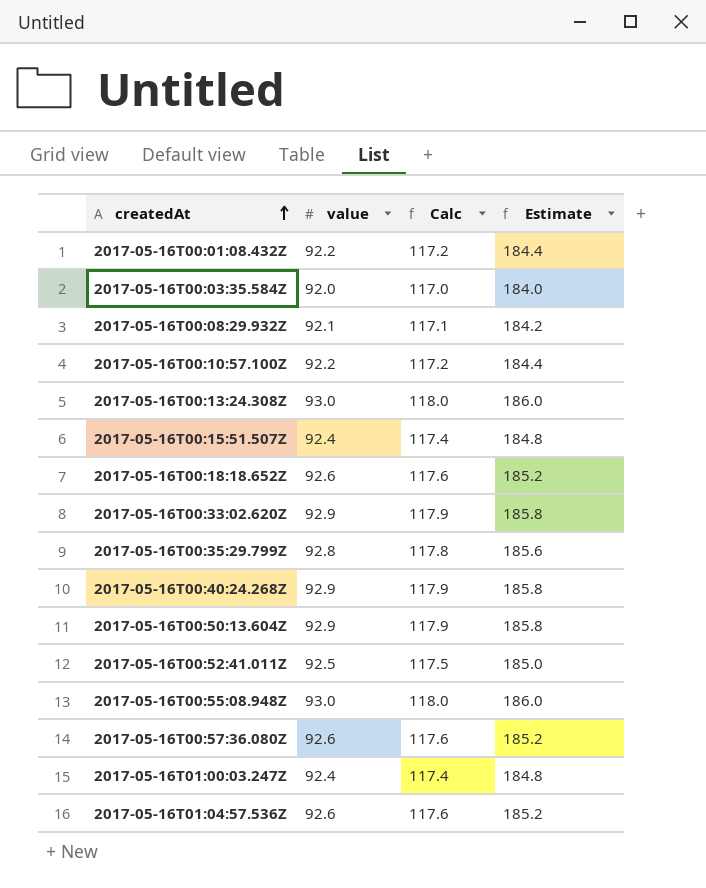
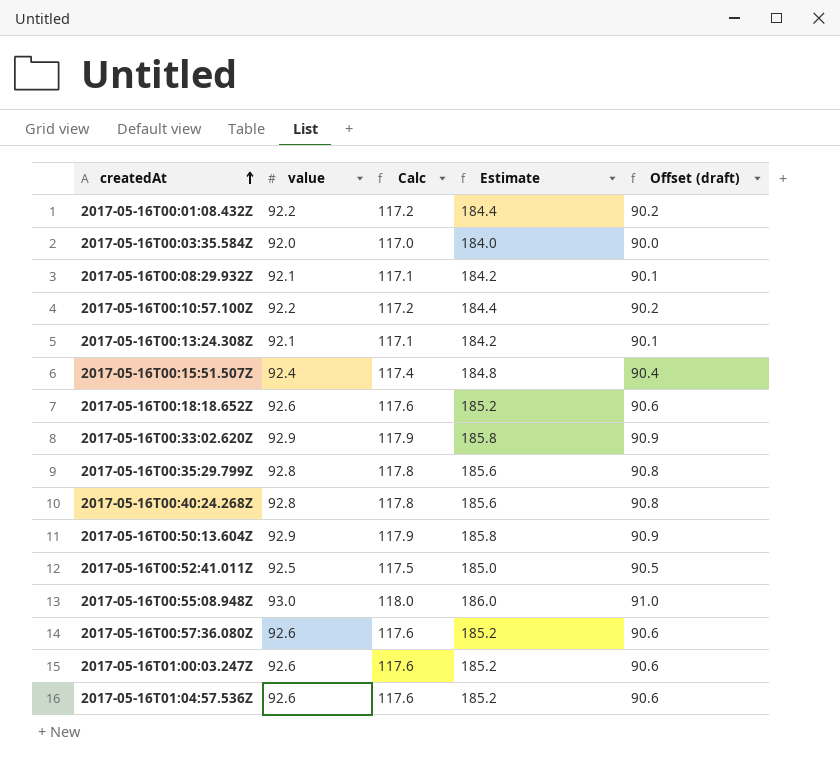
column Offset (draft) | formula: none -> [value] - 2
2017-05-16T00:13:24.308Z | value: 93.0 -> 92.1
2017-05-16T00:13:24.308Z | Calc: 118.0 -> 117.1
2017-05-16T00:13:24.308Z | Estimate: 186.0 -> 184.2
2017-05-16T00:40:24.268Z | value: 92.9 -> 92.8
2017-05-16T00:40:24.268Z | Calc: 117.9 -> 117.8
2017-05-16T00:40:24.268Z | Estimate: 185.8 -> 185.6
2017-05-16T01:00:03.247Z | value: 92.4 -> 92.6
2017-05-16T01:00:03.247Z | Calc: 117.4 -> 117.6
2017-05-16T01:00:03.247Z | Estimate: 184.8 -> 185.2

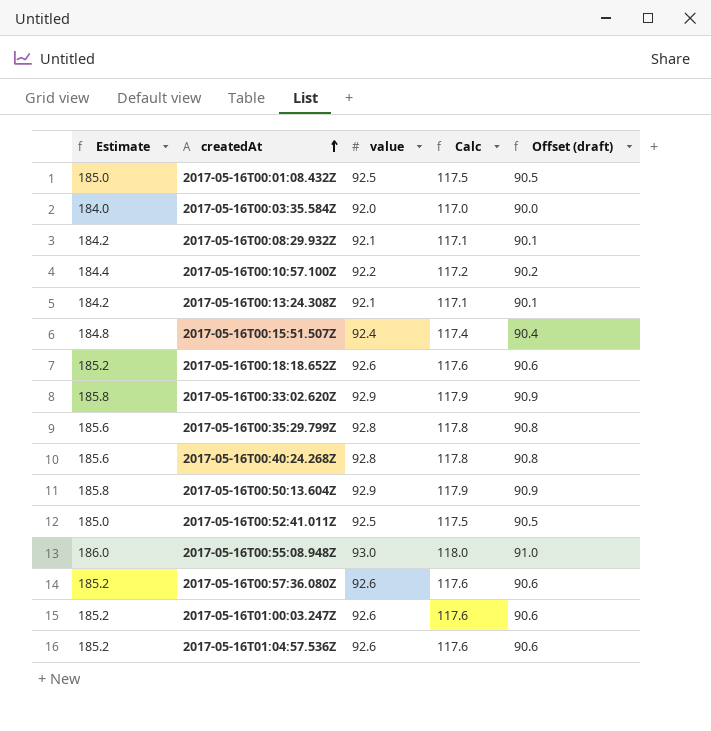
column Estimate | position: 4 -> 1
2017-05-16T00:01:08.432Z | Estimate: 184.4 -> 185.0
2017-05-16T00:01:08.432Z | value: 92.2 -> 92.5
2017-05-16T00:01:08.432Z | Calc: 117.2 -> 117.5
2017-05-16T00:01:08.432Z | Offset (draft): 90.2 -> 90.5

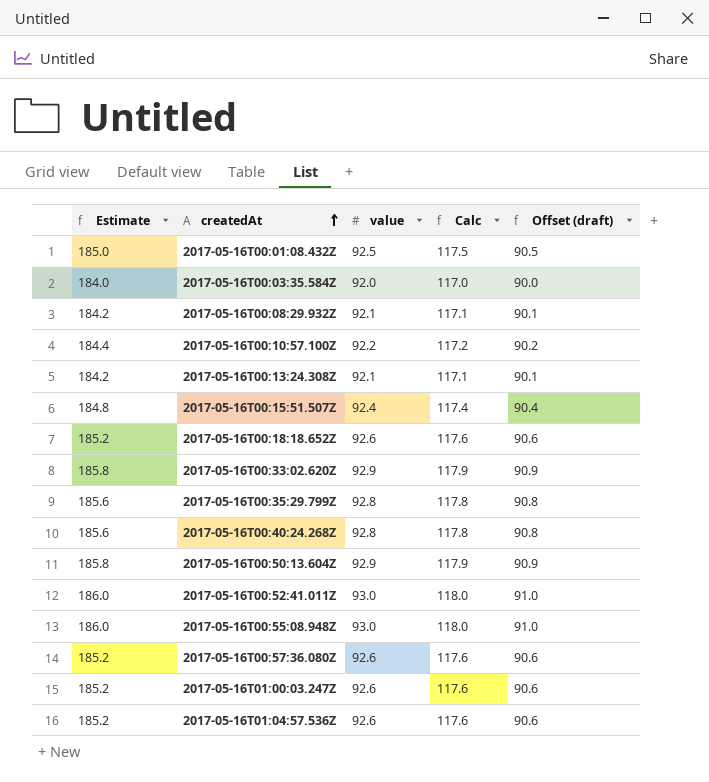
2017-05-16T00:52:41.011Z | Estimate: 185.0 -> 186.0
2017-05-16T00:52:41.011Z | value: 92.5 -> 93.0
2017-05-16T00:52:41.011Z | Calc: 117.5 -> 118.0
2017-05-16T00:52:41.011Z | Offset (draft): 90.5 -> 91.0

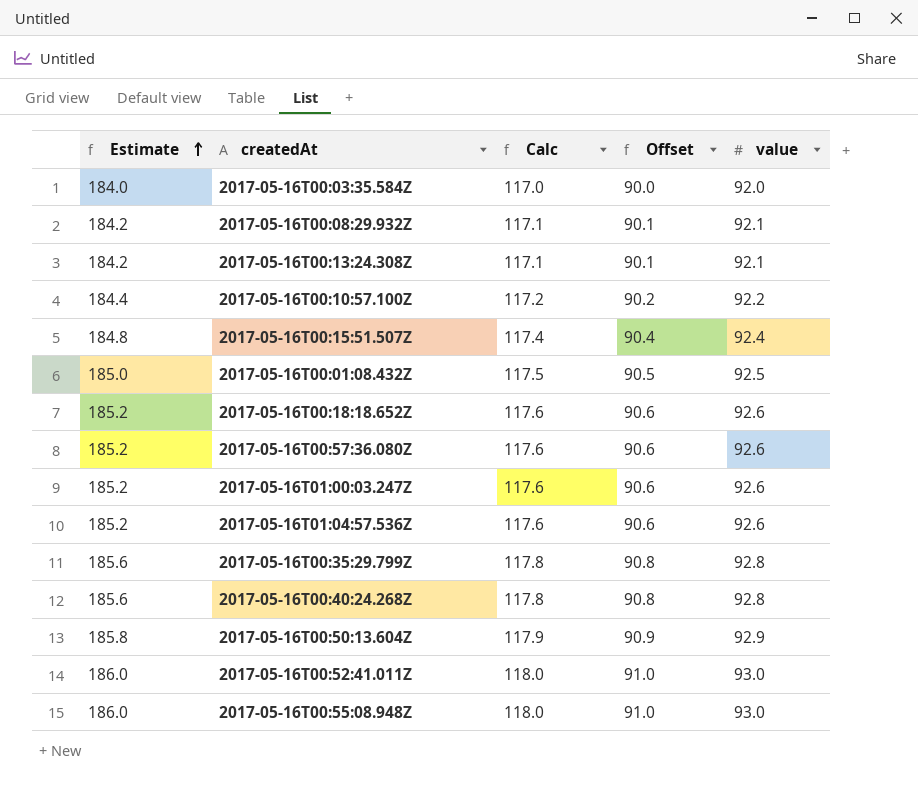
row order: createdAt ascending -> Estimate ascending
column name: Offset (draft) -> Offset
column value | position: 3 -> 5
row 2017-05-16T00:33:02.620Z: 185.8 | 92.9 | 117.9 | 90.9 -> none

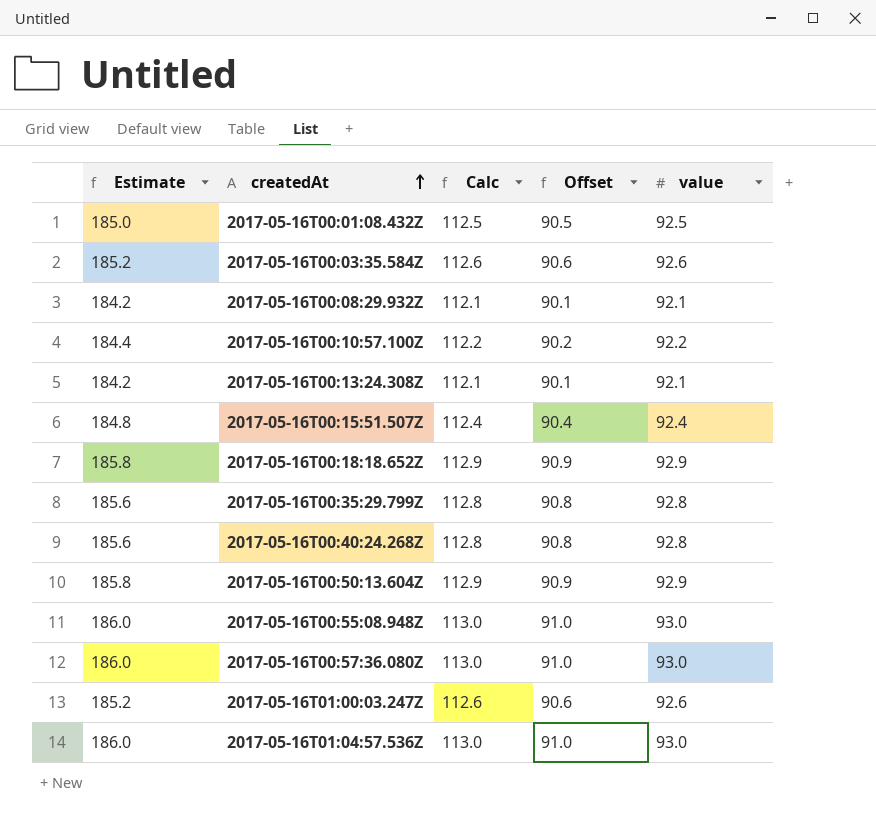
row order: Estimate ascending -> createdAt ascending
column Calc | formula: [value] + 25 -> [value] + 20
row 2017-05-16T00:52:41.011Z: 186.0 | 118.0 | 91.0 | 93.0 -> none
2017-05-16T00:03:35.584Z | Estimate: 184.0 -> 185.2
2017-05-16T00:03:35.584Z | Offset: 90.0 -> 90.6
2017-05-16T00:03:35.584Z | value: 92.0 -> 92.6
2017-05-16T00:18:18.652Z | Estimate: 185.2 -> 185.8
2017-05-16T00:18:18.652Z | Offset: 90.6 -> 90.9
2017-05-16T00:18:18.652Z | value: 92.6 -> 92.9
2017-05-16T00:57:36.080Z | Estimate: 185.2 -> 186.0
2017-05-16T00:57:36.080Z | Offset: 90.6 -> 91.0
2017-05-16T00:57:36.080Z | value: 92.6 -> 93.0
2017-05-16T01:04:57.536Z | Estimate: 185.2 -> 186.0
2017-05-16T01:04:57.536Z | Offset: 90.6 -> 91.0
2017-05-16T01:04:57.536Z | value: 92.6 -> 93.0

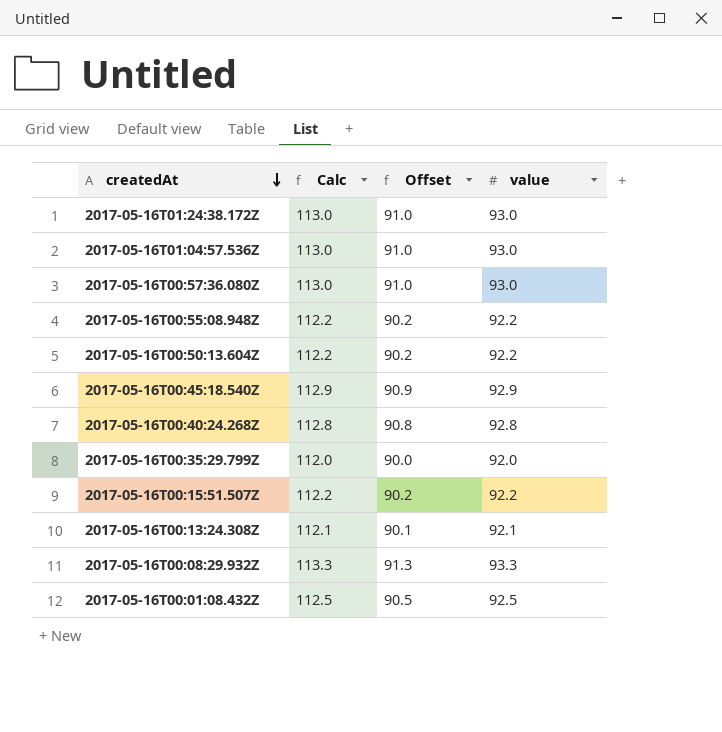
row order: createdAt ascending -> createdAt descending
column Estimate | formula: [value] * 2 -> none
row 2017-05-16T00:03:35.584Z: 185.2 | 112.6 | 90.6 | 92.6 -> none
row 2017-05-16T00:10:57.100Z: 184.4 | 112.2 | 90.2 | 92.2 -> none
row 2017-05-16T00:18:18.652Z: 185.8 | 112.9 | 90.9 | 92.9 -> none
row 2017-05-16T01:00:03.247Z: 185.2 | 112.6 | 90.6 | 92.6 -> none
row 2017-05-16T01:24:38.172Z: none -> 113.0 | 91.0 | 93.0
2017-05-16T00:55:08.948Z | Calc: 113.0 -> 112.2
2017-05-16T00:55:08.948Z | Offset: 91.0 -> 90.2
2017-05-16T00:55:08.948Z | value: 93.0 -> 92.2
2017-05-16T00:50:13.604Z | Calc: 112.9 -> 112.2
2017-05-16T00:50:13.604Z | Offset: 90.9 -> 90.2
2017-05-16T00:50:13.604Z | value: 92.9 -> 92.2
row 2017-05-16T00:45:18.540Z: none -> 112.9 | 90.9 | 92.9
2017-05-16T00:35:29.799Z | Calc: 112.8 -> 112.0
2017-05-16T00:35:29.799Z | Offset: 90.8 -> 90.0
2017-05-16T00:35:29.799Z | value: 92.8 -> 92.0
2017-05-16T00:15:51.507Z | Calc: 112.4 -> 112.2
2017-05-16T00:15:51.507Z | Offset: 90.4 -> 90.2
2017-05-16T00:15:51.507Z | value: 92.4 -> 92.2
2017-05-16T00:08:29.932Z | Calc: 112.1 -> 113.3
2017-05-16T00:08:29.932Z | Offset: 90.1 -> 91.3
2017-05-16T00:08:29.932Z | value: 92.1 -> 93.3

